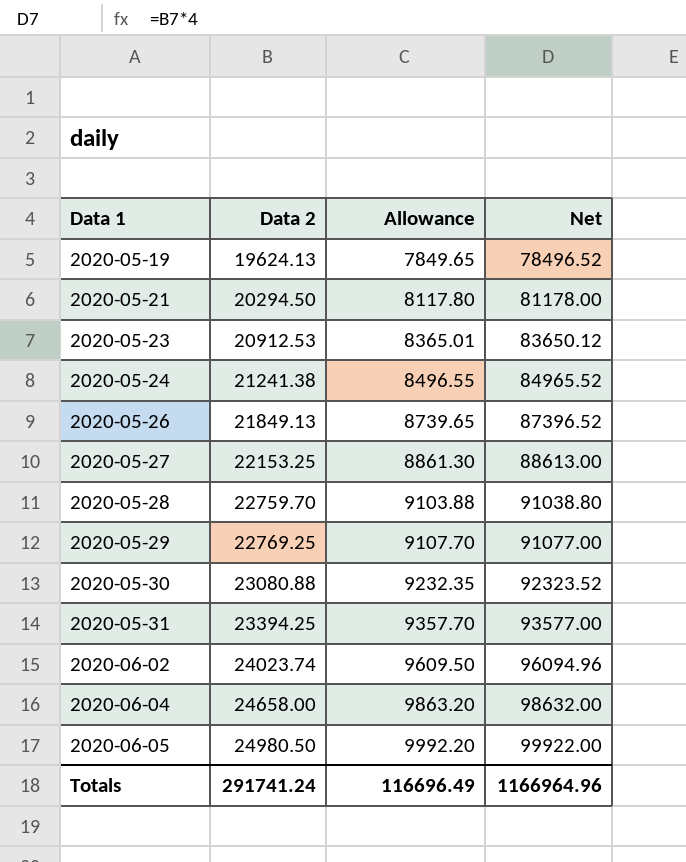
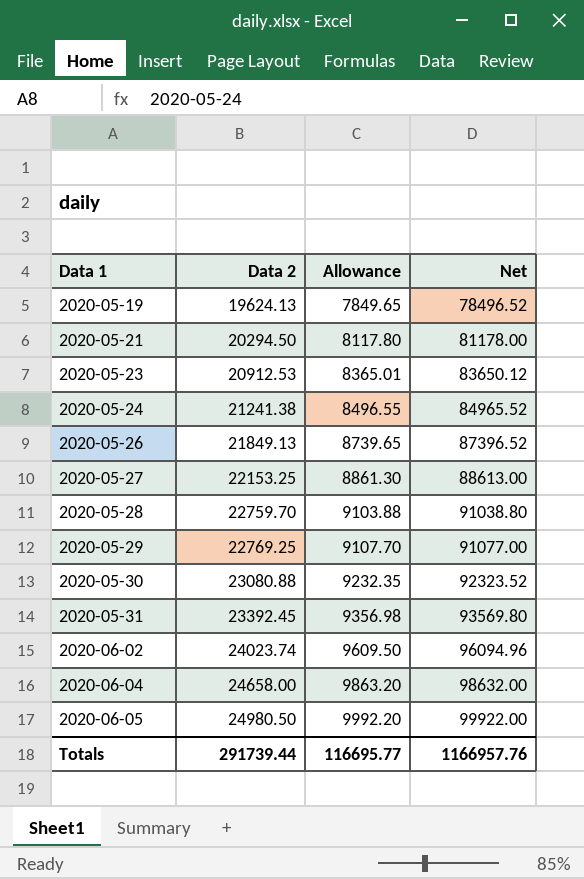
2020-05-31 | Data 2: 23394.25 -> 23392.45
2020-05-31 | Allowance: 9357.70 -> 9356.98
2020-05-31 | Net: 93577.00 -> 93569.80
Totals | Data 2: 291741.24 -> 291739.44
Totals | Allowance: 116696.49 -> 116695.77
Totals | Net: 1166964.96 -> 1166957.76

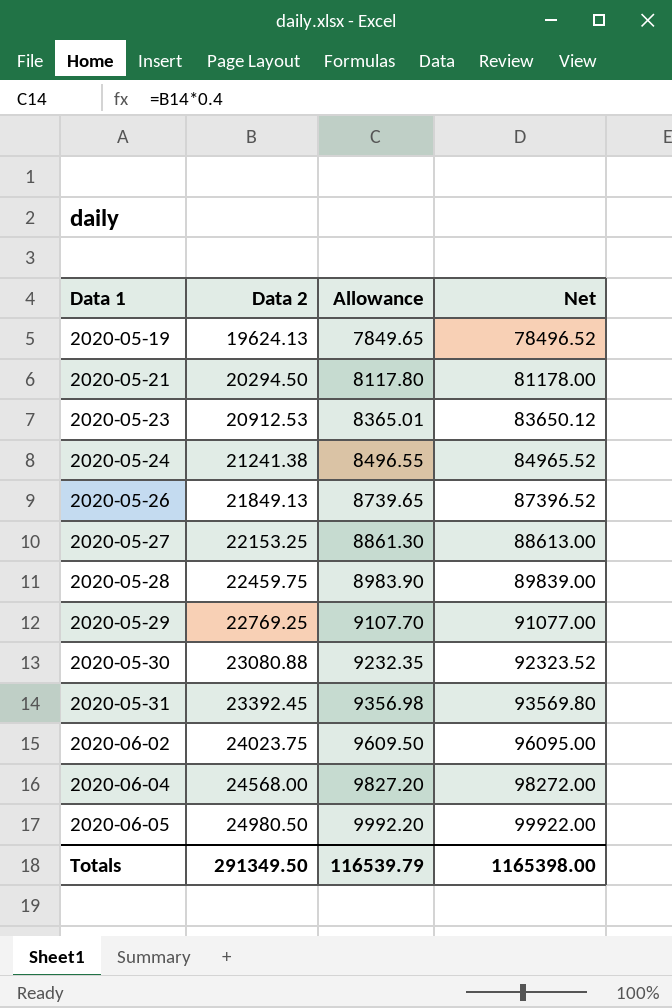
2020-05-28 | Data 2: 22759.70 -> 22459.75
2020-05-28 | Allowance: 9103.88 -> 8983.90
2020-05-28 | Net: 91038.80 -> 89839.00
2020-06-02 | Data 2: 24023.74 -> 24023.75
2020-06-02 | Net: 96094.96 -> 96095.00
2020-06-04 | Data 2: 24658.00 -> 24568.00
2020-06-04 | Allowance: 9863.20 -> 9827.20
2020-06-04 | Net: 98632.00 -> 98272.00
Totals | Data 2: 291739.44 -> 291349.50
Totals | Allowance: 116695.77 -> 116539.79
Totals | Net: 1166957.76 -> 1165398.00

